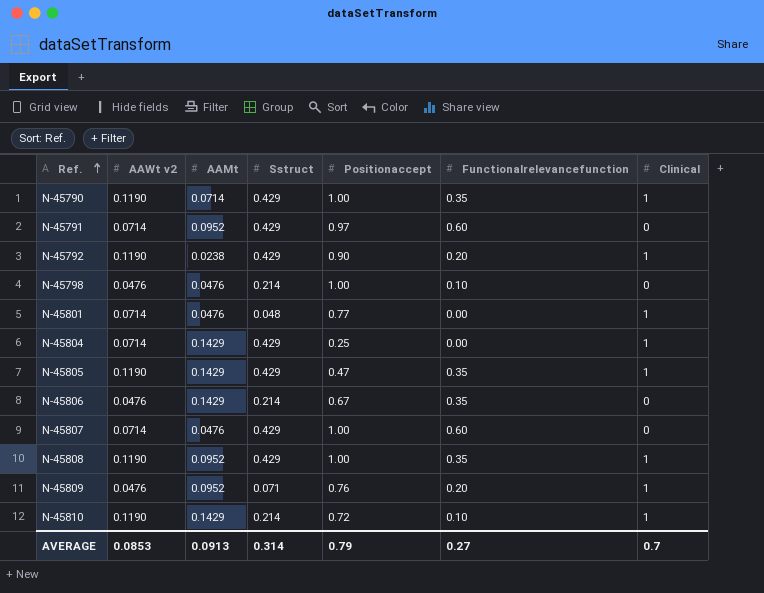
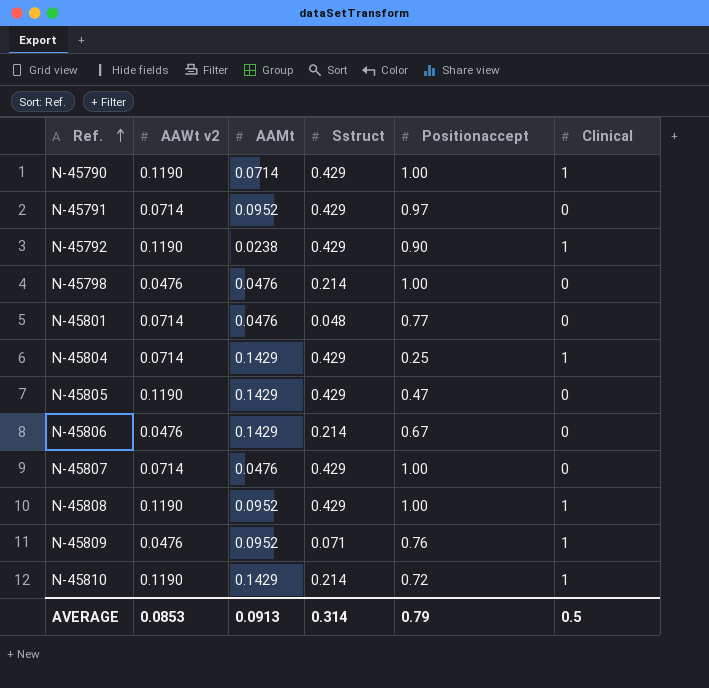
column Functionalrelevancefunction | position: 6 -> none
N-45801 | Clinical: 1 -> 0
N-45805 | Clinical: 1 -> 0
AVERAGE | Clinical: 0.7 -> 0.5

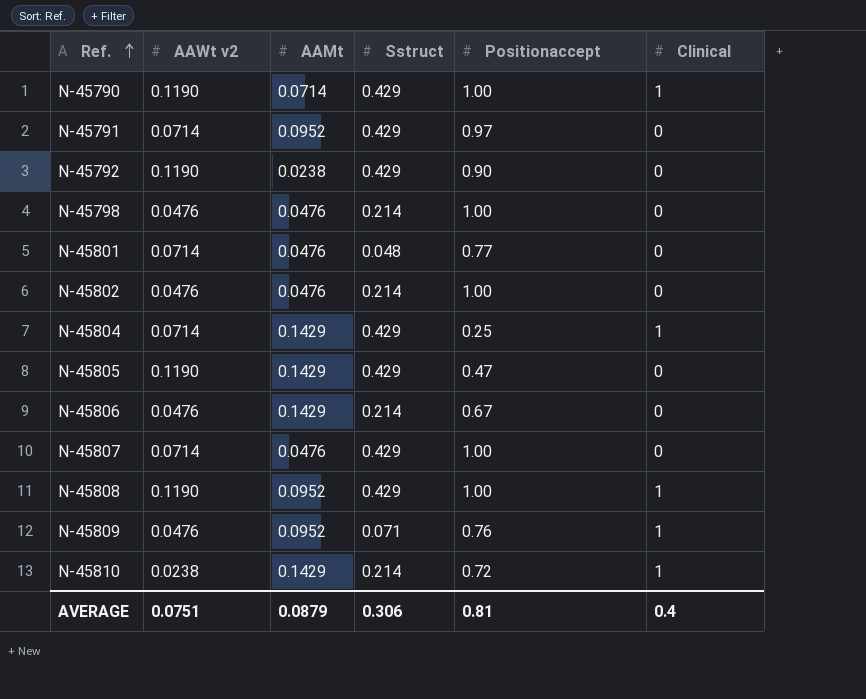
N-45792 | Clinical: 1 -> 0
row N-45802: none -> 0.0476 | 0.0476 | 0.214 | 1.00 | 0
N-45810 | AAWt v2: 0.1190 -> 0.0238
AVERAGE | AAWt v2: 0.0853 -> 0.0751
AVERAGE | AAMt: 0.0913 -> 0.0879
AVERAGE | Sstruct: 0.314 -> 0.306
AVERAGE | Positionaccept: 0.79 -> 0.81
AVERAGE | Clinical: 0.5 -> 0.4

